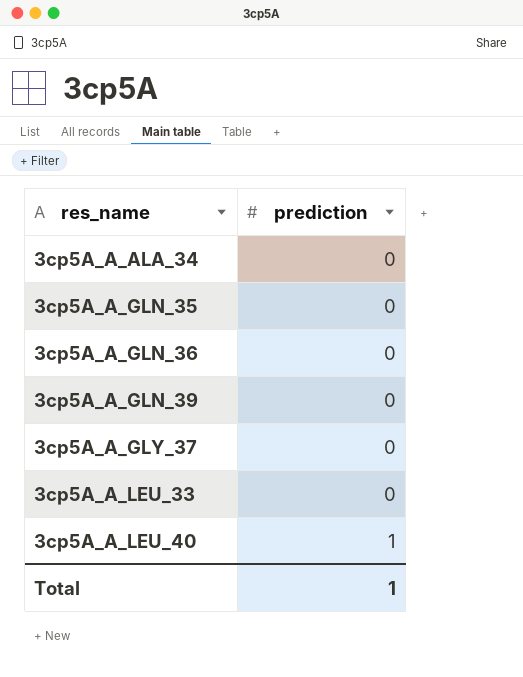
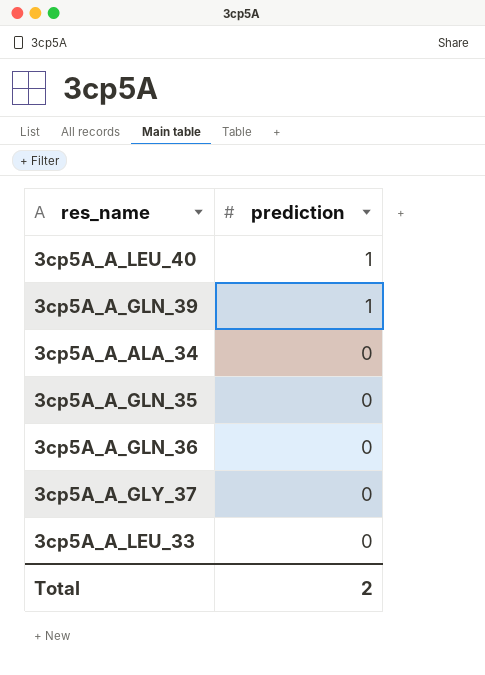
row order: res_name ascending -> prediction descending
3cp5A_A_GLN_39 | prediction: 0 -> 1
Total | prediction: 1 -> 2

